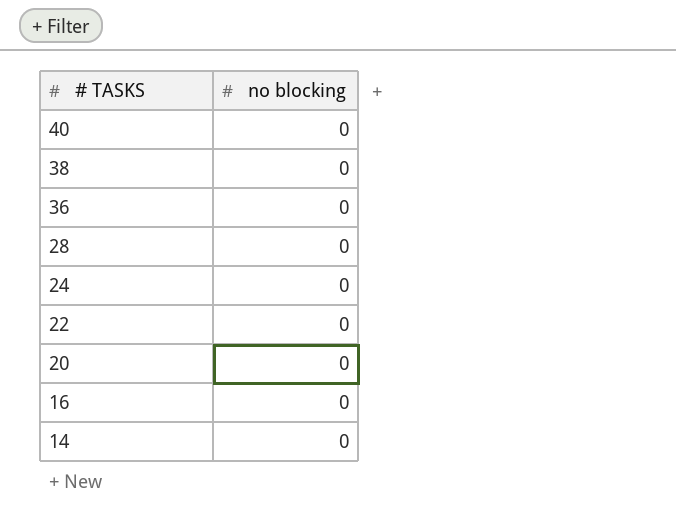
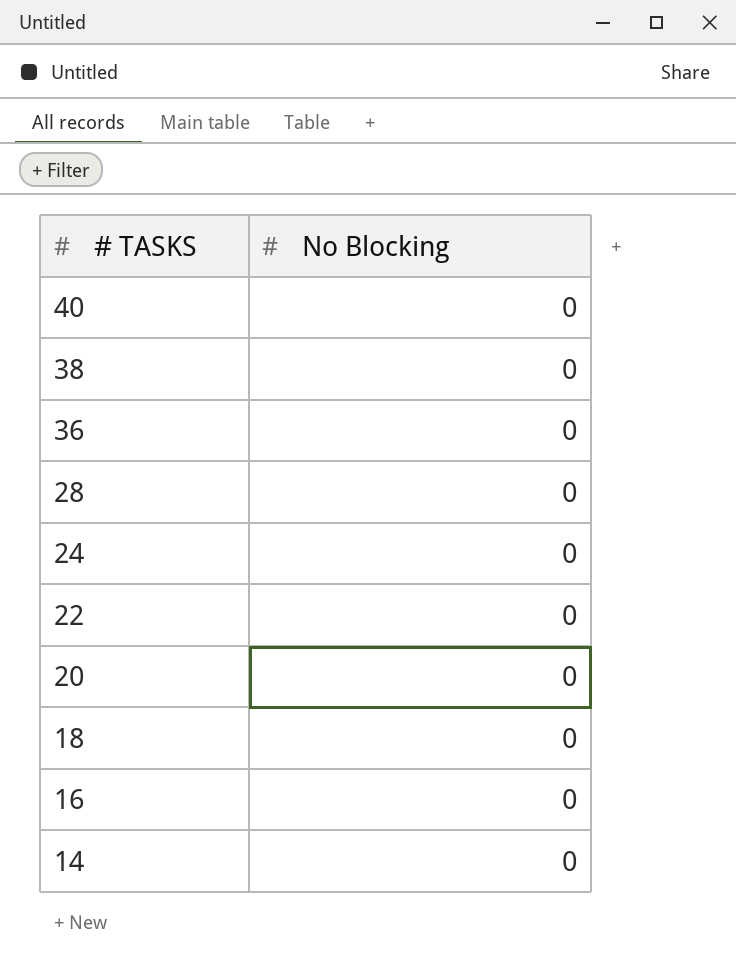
column name: no blocking -> No Blocking
row 18: none -> 0

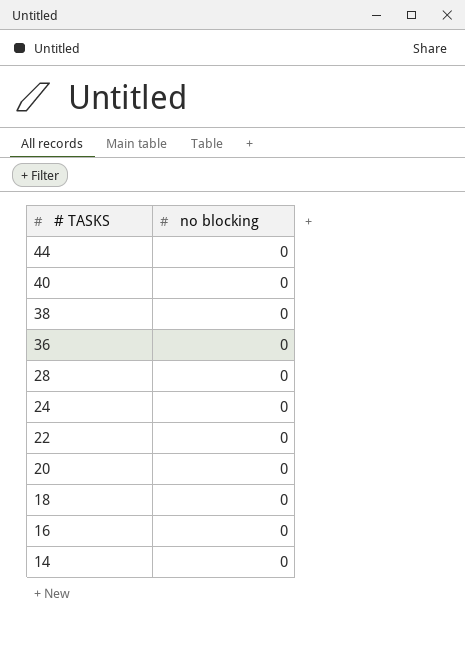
column name: No Blocking -> no blocking
row 44: none -> 0

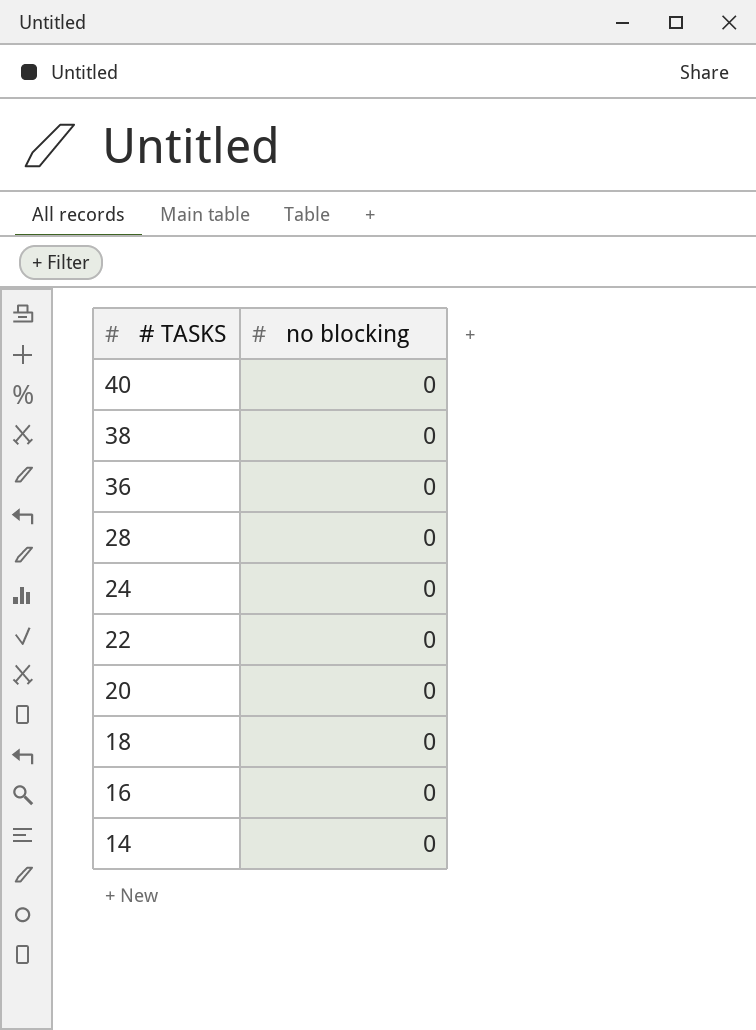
row 44: 0 -> none

